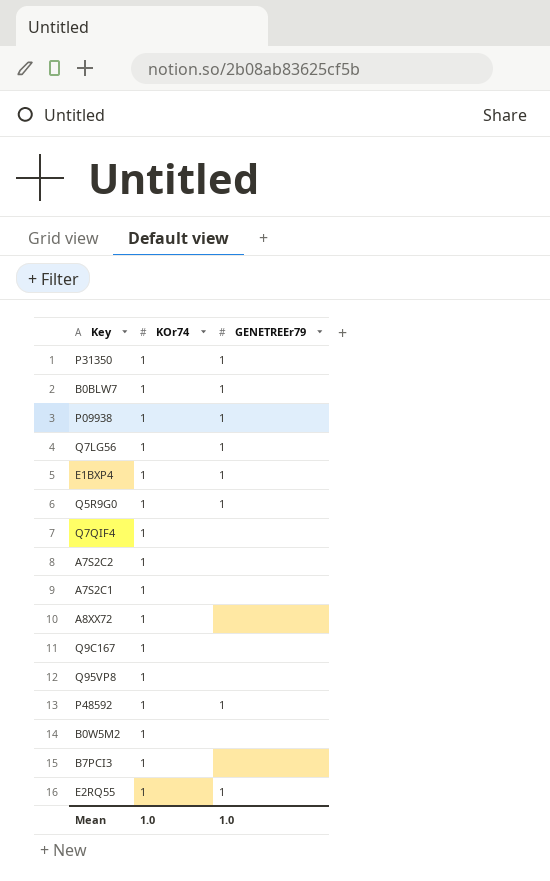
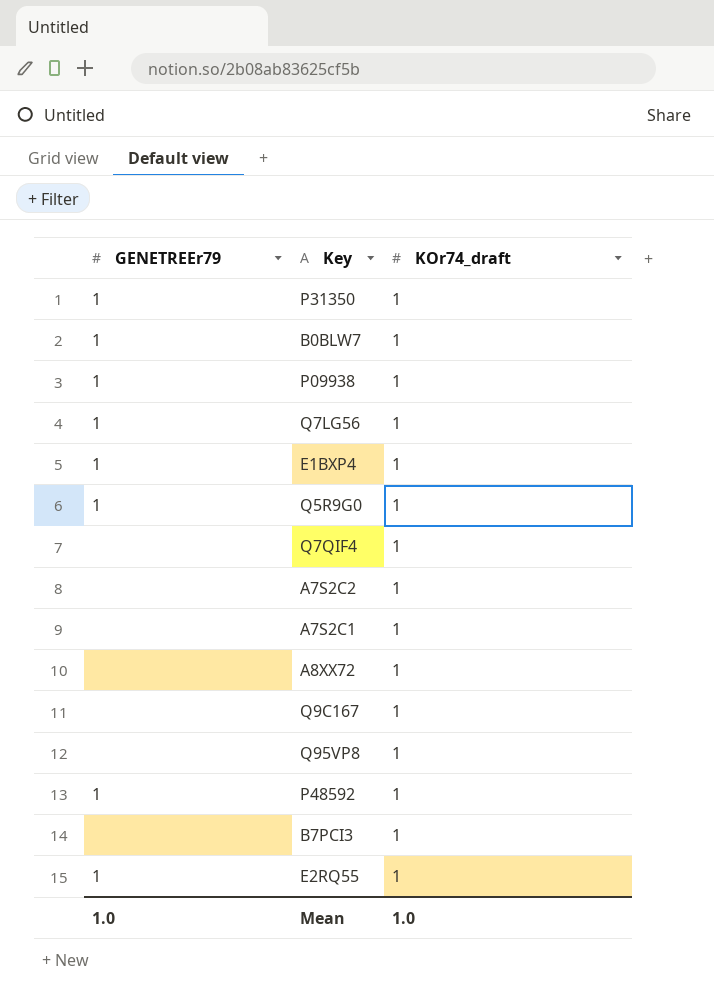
column GENETREEr79 | position: 3 -> 1
column name: KOr74 -> KOr74_draft
row B0W5M2: 1 | none -> none

